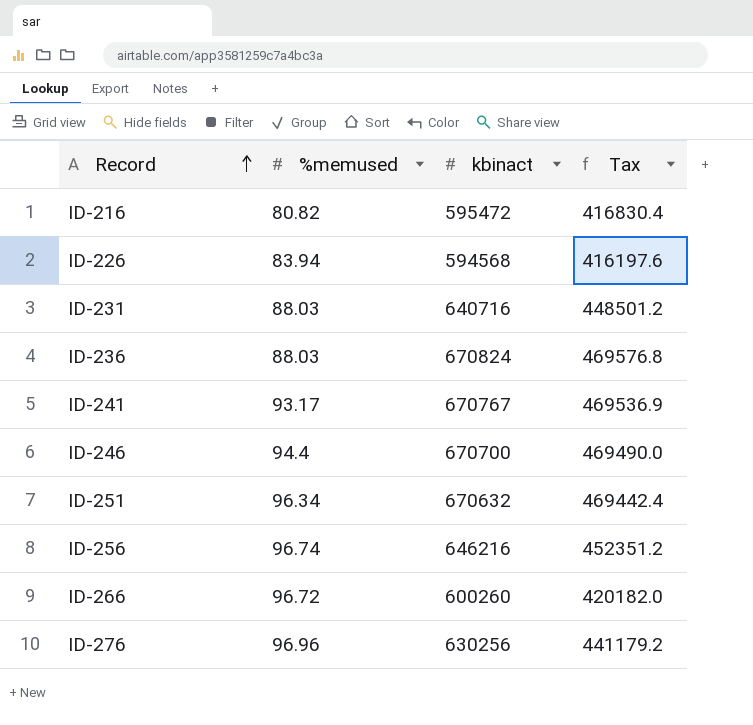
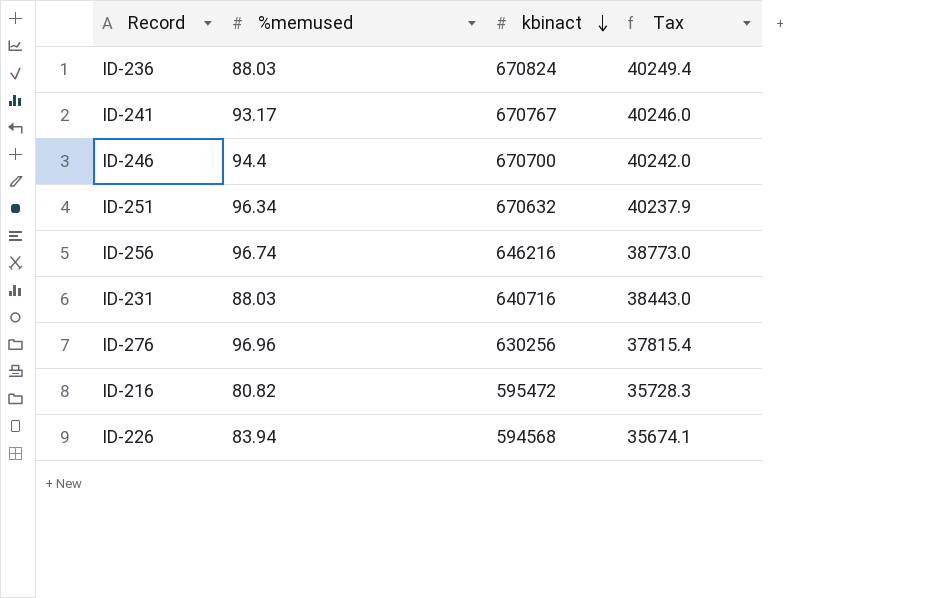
row order: Record ascending -> kbinact descending
column Tax | formula: [kbinact] * 0.7 -> [kbinact] * 0.06
row ID-266: 96.72 | 600260 | 420182.0 -> none

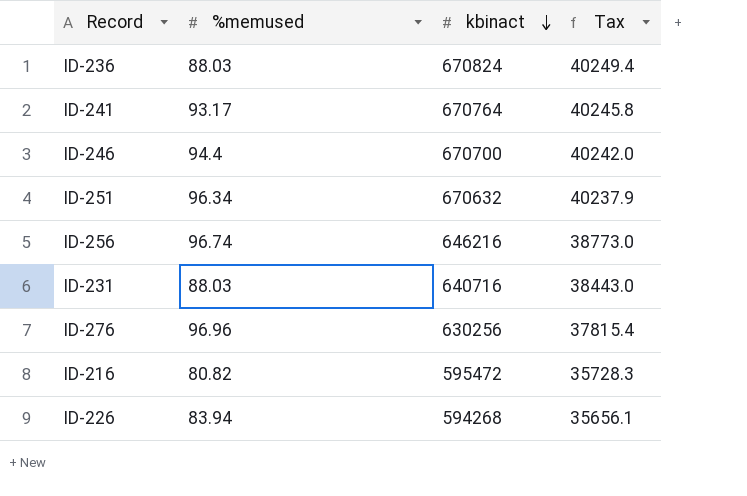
ID-241 | kbinact: 670767 -> 670764
ID-241 | Tax: 40246.0 -> 40245.8
ID-226 | kbinact: 594568 -> 594268
ID-226 | Tax: 35674.1 -> 35656.1

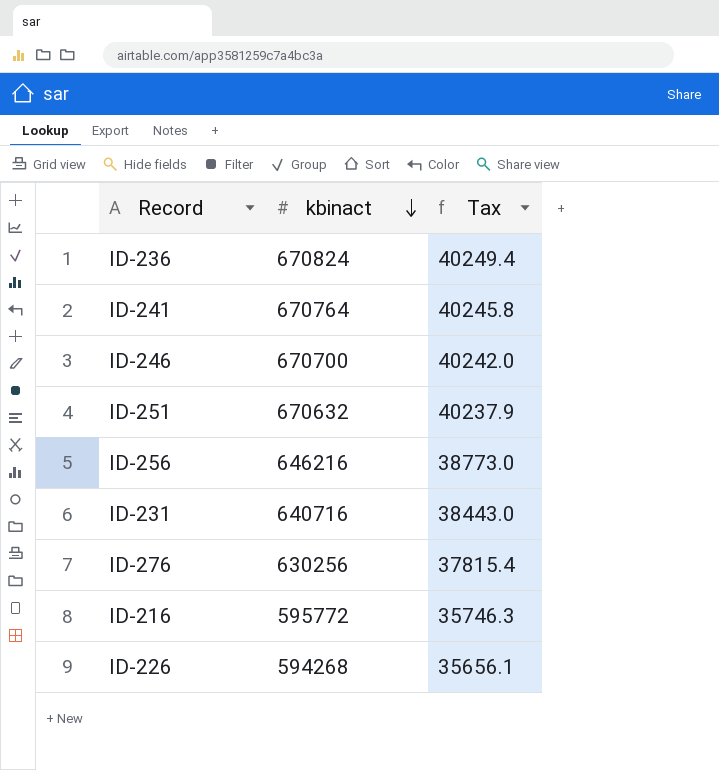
column %memused | position: 2 -> none
ID-216 | kbinact: 595472 -> 595772
ID-216 | Tax: 35728.3 -> 35746.3

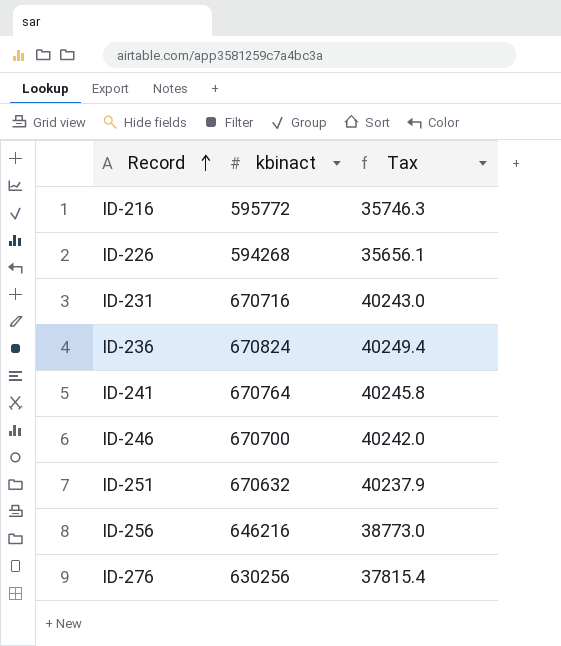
row order: kbinact descending -> Record ascending
ID-231 | kbinact: 640716 -> 670716
ID-231 | Tax: 38443.0 -> 40243.0

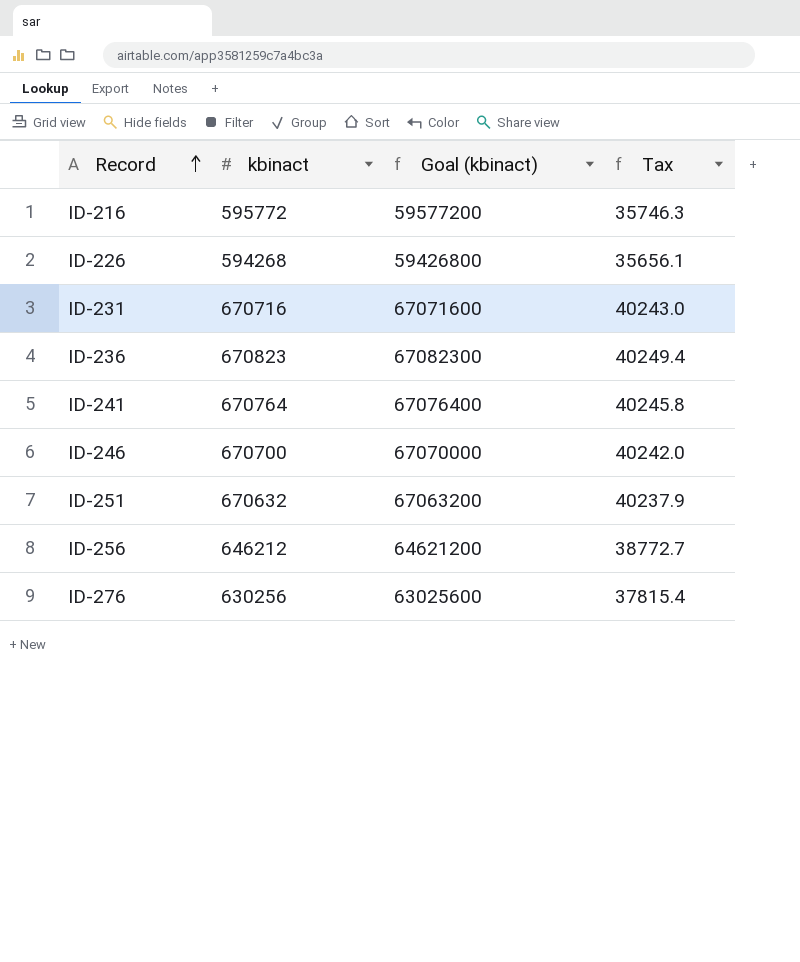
column Goal (kbinact) | formula: none -> [kbinact] * 100
ID-236 | kbinact: 670824 -> 670823
ID-256 | kbinact: 646216 -> 646212
ID-256 | Tax: 38773.0 -> 38772.7

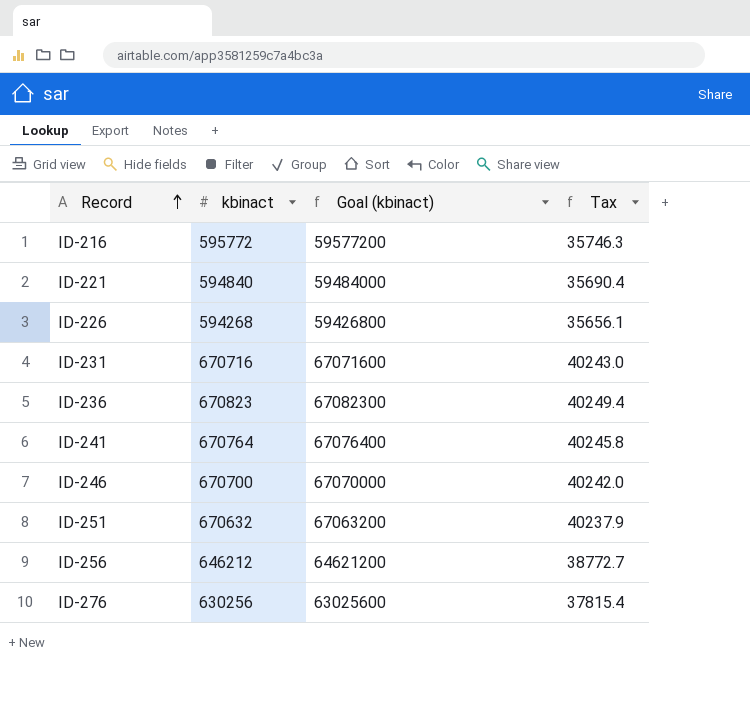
row ID-221: none -> 594840 | 59484000 | 35690.4

